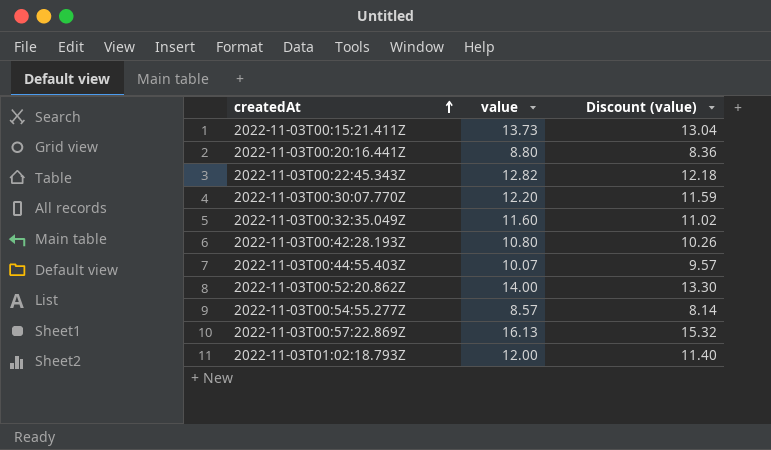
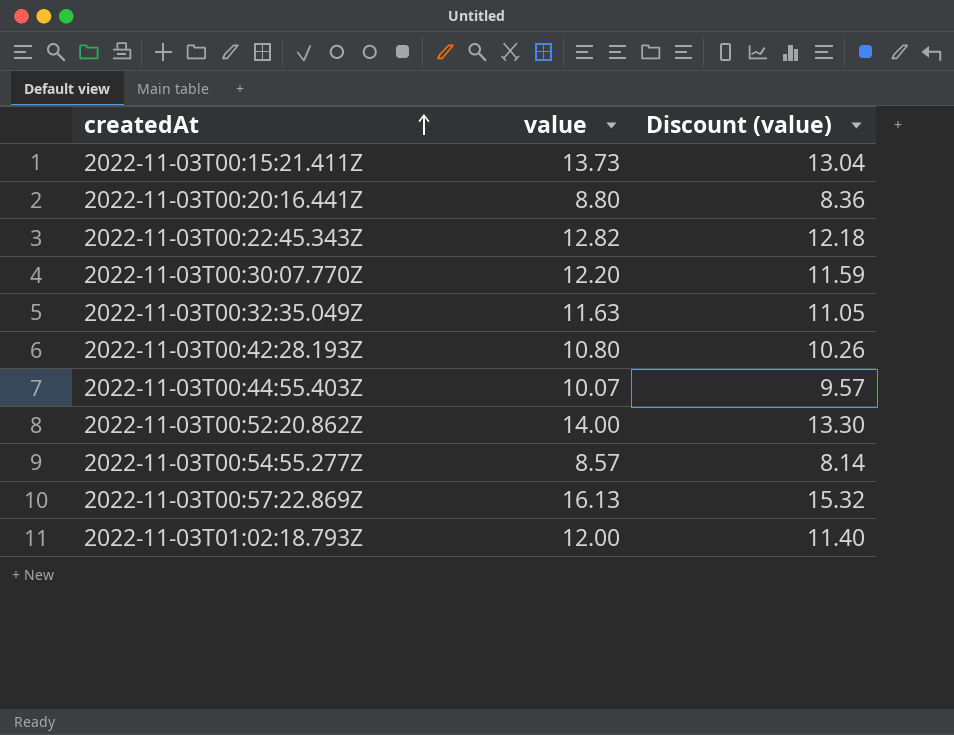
2022-11-03T00:32:35.049Z | value: 11.60 -> 11.63
2022-11-03T00:32:35.049Z | Discount (value): 11.02 -> 11.05

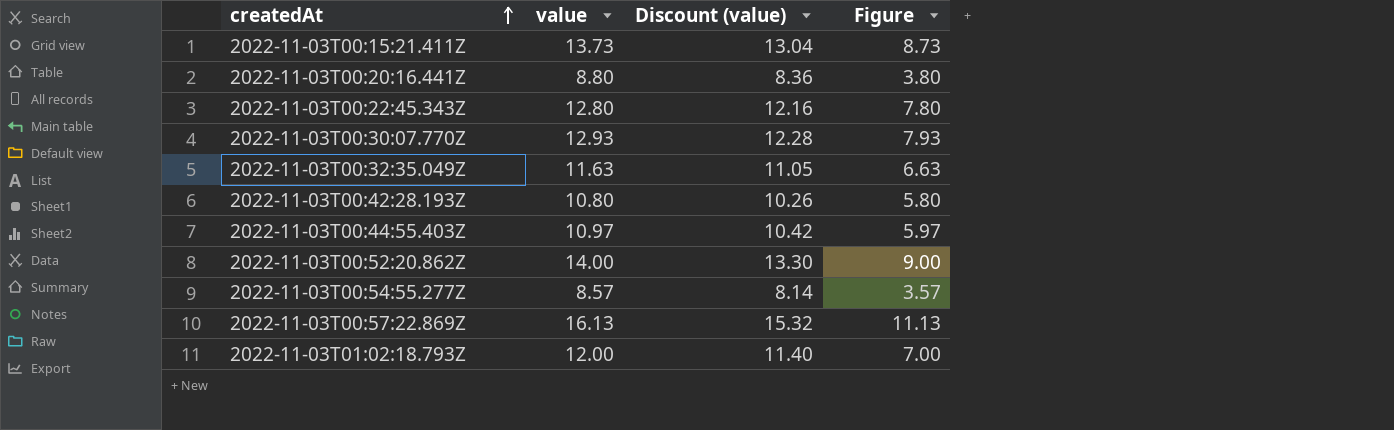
column Figure | formula: none -> [value] - 5
2022-11-03T00:22:45.343Z | value: 12.82 -> 12.80
2022-11-03T00:22:45.343Z | Discount (value): 12.18 -> 12.16
2022-11-03T00:30:07.770Z | value: 12.20 -> 12.93
2022-11-03T00:30:07.770Z | Discount (value): 11.59 -> 12.28
2022-11-03T00:44:55.403Z | value: 10.07 -> 10.97
2022-11-03T00:44:55.403Z | Discount (value): 9.57 -> 10.42

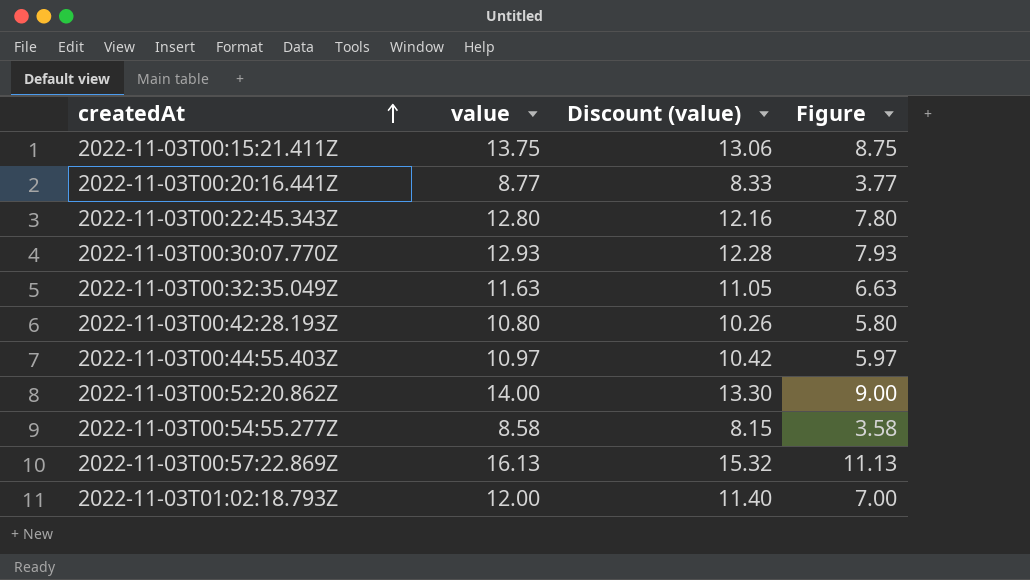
2022-11-03T00:15:21.411Z | value: 13.73 -> 13.75
2022-11-03T00:15:21.411Z | Discount (value): 13.04 -> 13.06
2022-11-03T00:15:21.411Z | Figure: 8.73 -> 8.75
2022-11-03T00:20:16.441Z | value: 8.80 -> 8.77
2022-11-03T00:20:16.441Z | Discount (value): 8.36 -> 8.33
2022-11-03T00:20:16.441Z | Figure: 3.80 -> 3.77
2022-11-03T00:54:55.277Z | value: 8.57 -> 8.58
2022-11-03T00:54:55.277Z | Discount (value): 8.14 -> 8.15
2022-11-03T00:54:55.277Z | Figure: 3.57 -> 3.58

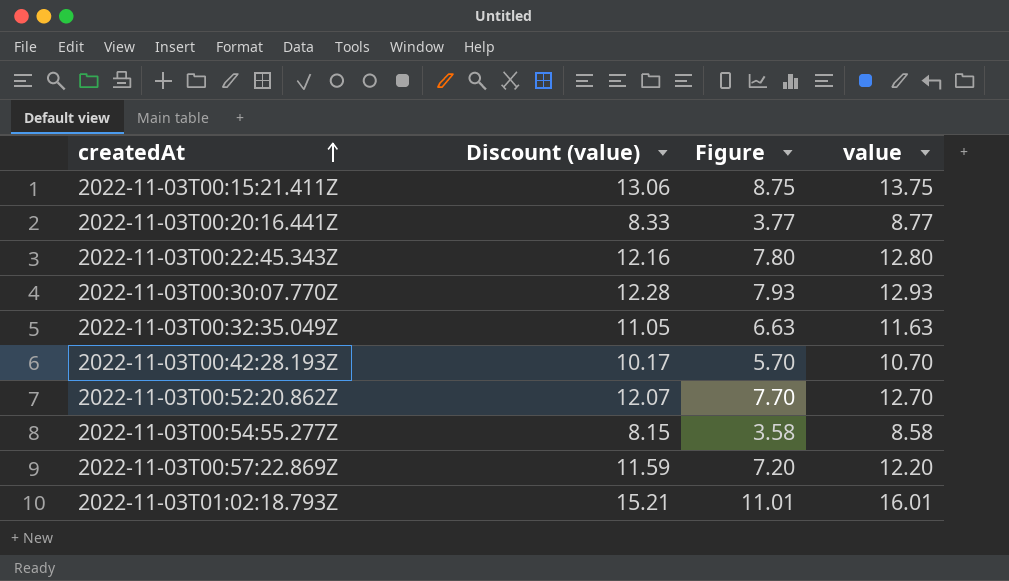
column value | position: 2 -> 4
row 2022-11-03T00:44:55.403Z: 10.97 | 10.42 | 5.97 -> none
2022-11-03T00:42:28.193Z | Discount (value): 10.26 -> 10.17
2022-11-03T00:42:28.193Z | Figure: 5.80 -> 5.70
2022-11-03T00:42:28.193Z | value: 10.80 -> 10.70
2022-11-03T00:52:20.862Z | Discount (value): 13.30 -> 12.07
2022-11-03T00:52:20.862Z | Figure: 9.00 -> 7.70
2022-11-03T00:52:20.862Z | value: 14.00 -> 12.70
2022-11-03T00:57:22.869Z | Discount (value): 15.32 -> 11.59
2022-11-03T00:57:22.869Z | Figure: 11.13 -> 7.20
2022-11-03T00:57:22.869Z | value: 16.13 -> 12.20
2022-11-03T01:02:18.793Z | Discount (value): 11.40 -> 15.21
2022-11-03T01:02:18.793Z | Figure: 7.00 -> 11.01
2022-11-03T01:02:18.793Z | value: 12.00 -> 16.01

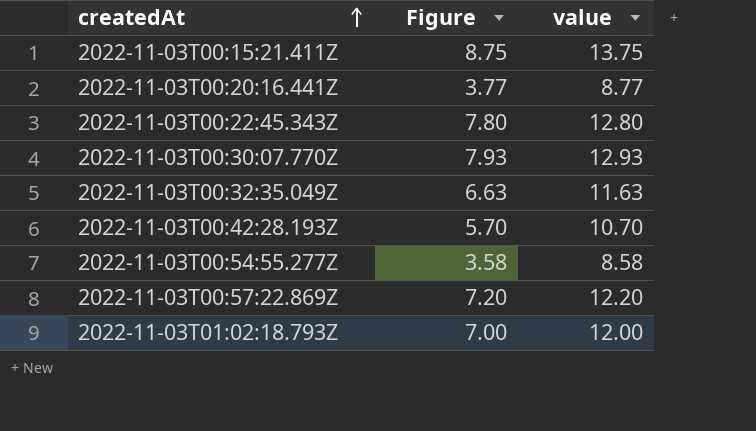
column Discount (value) | formula: [value] * 0.95 -> none
row 2022-11-03T00:52:20.862Z: 12.07 | 7.70 | 12.70 -> none
2022-11-03T01:02:18.793Z | Figure: 11.01 -> 7.00
2022-11-03T01:02:18.793Z | value: 16.01 -> 12.00

